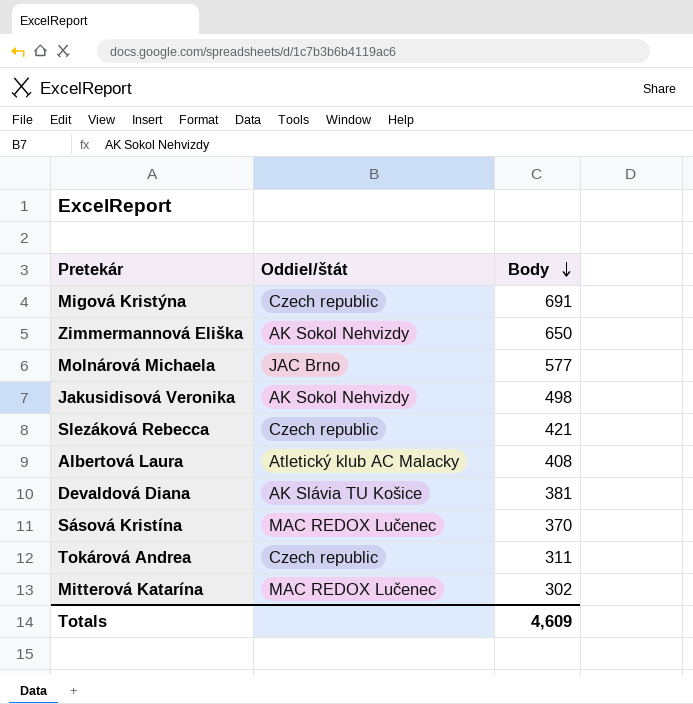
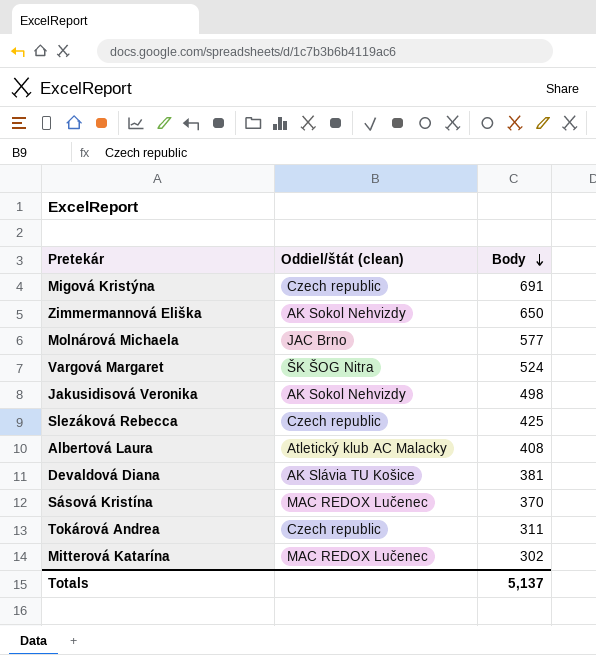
column name: Oddiel/štát -> Oddiel/štát (clean)
row Vargová Margaret: none -> ŠK ŠOG Nitra | 524
Slezáková Rebecca | Body: 421 -> 425
Totals | Body: 4,609 -> 5,137

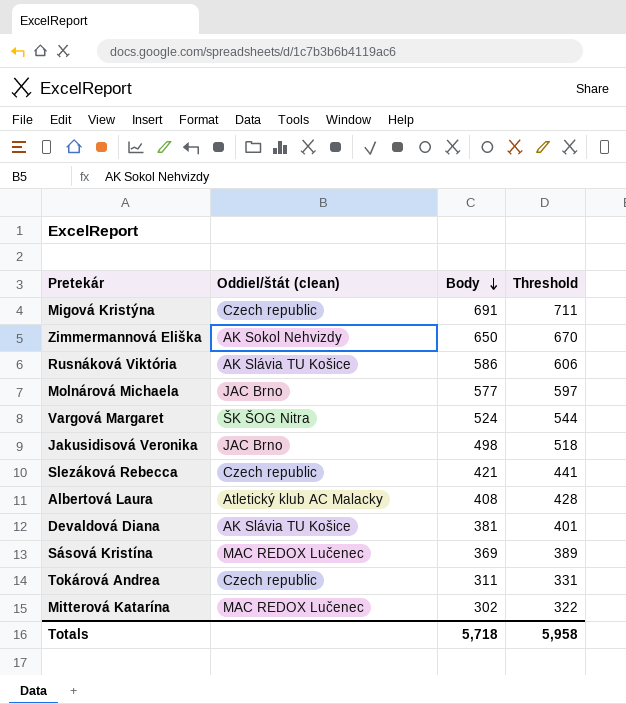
column Threshold | formula: none -> [Body] + 20
row Rusnáková Viktória: none -> AK Slávia TU Košice | 586 | 606
Jakusidisová Veronika | Oddiel/štát (clean): AK Sokol Nehvizdy -> JAC Brno
Slezáková Rebecca | Body: 425 -> 421
Sásová Kristína | Body: 370 -> 369
Totals | Body: 5,137 -> 5,718

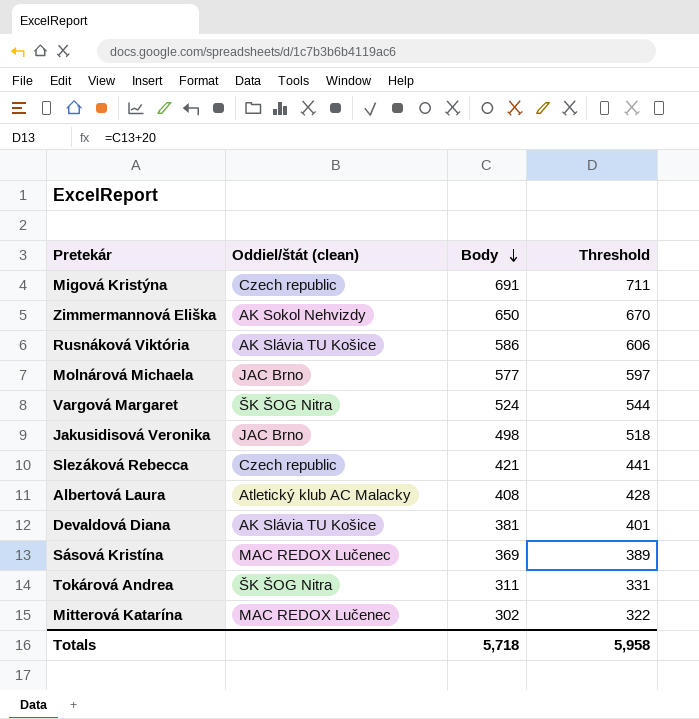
Tokárová Andrea | Oddiel/štát (clean): Czech republic -> ŠK ŠOG Nitra

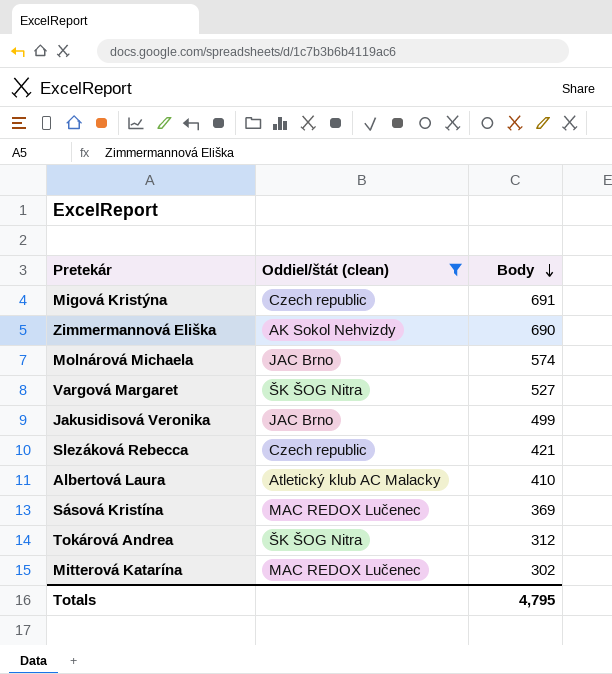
filter: none -> Oddiel/štát (clean) != AK Slávia TU Košice
column Threshold | formula: [Body] + 20 -> none
Zimmermannová Eliška | Body: 650 -> 690
Molnárová Michaela | Body: 577 -> 574
Vargová Margaret | Body: 524 -> 527
Jakusidisová Veronika | Body: 498 -> 499
Albertová Laura | Body: 408 -> 410
Tokárová Andrea | Body: 311 -> 312
Totals | Body: 5,718 -> 4,795

